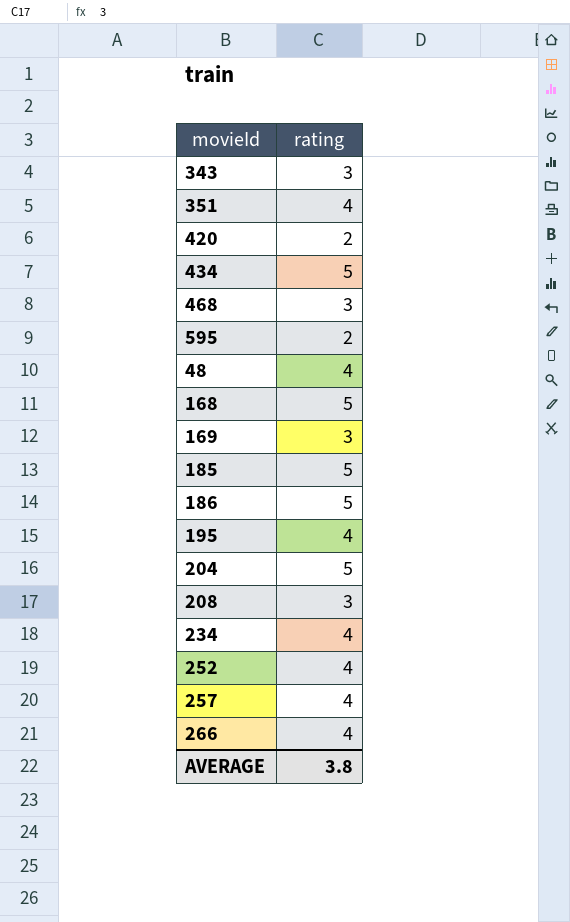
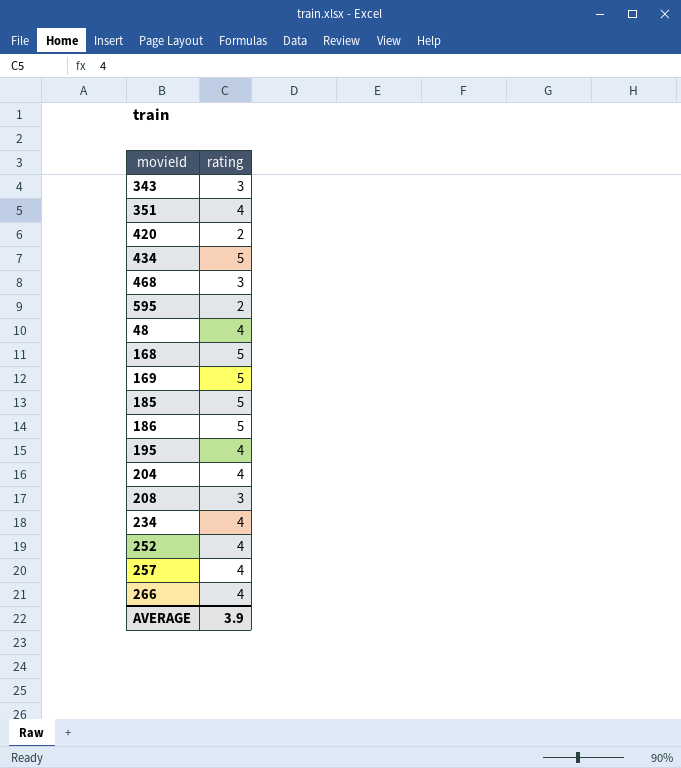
169 | rating: 3 -> 5
204 | rating: 5 -> 4
AVERAGE | rating: 3.8 -> 3.9

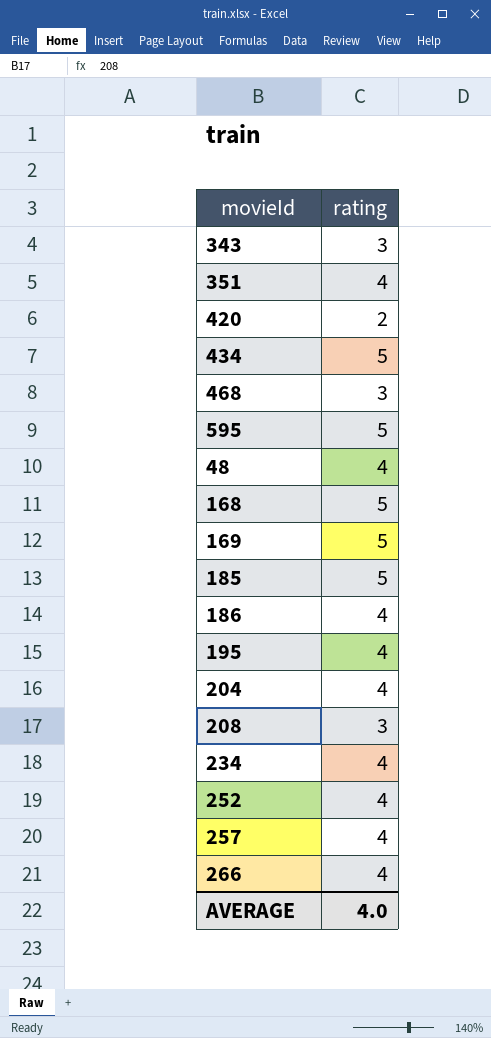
595 | rating: 2 -> 5
186 | rating: 5 -> 4
AVERAGE | rating: 3.9 -> 4.0

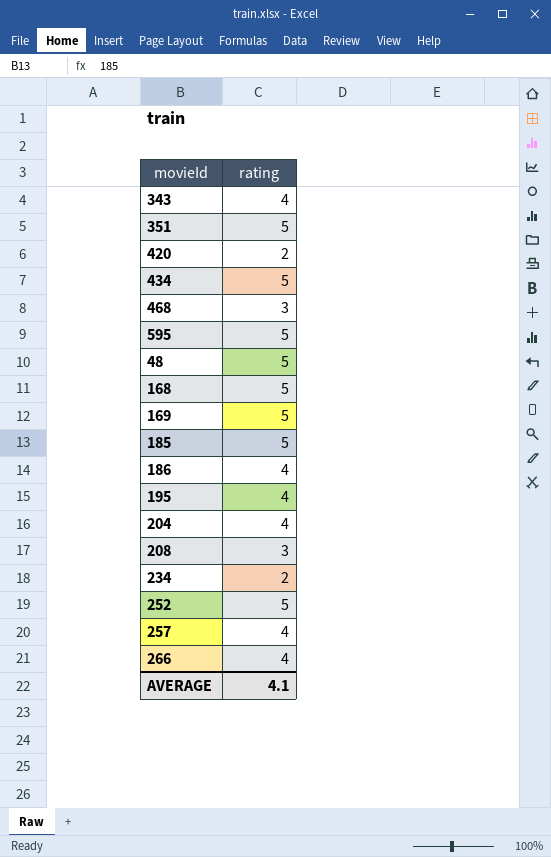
343 | rating: 3 -> 4
351 | rating: 4 -> 5
48 | rating: 4 -> 5
234 | rating: 4 -> 2
252 | rating: 4 -> 5
AVERAGE | rating: 4.0 -> 4.1

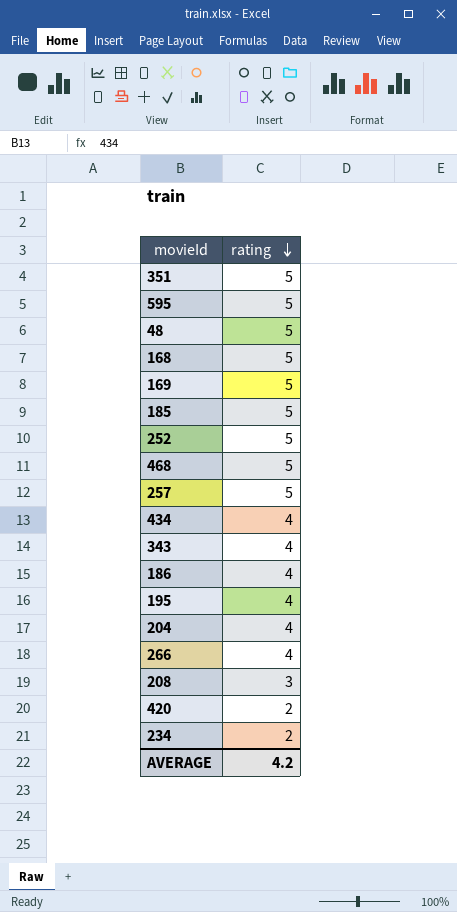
row order: none -> rating descending
468 | rating: 3 -> 5
257 | rating: 4 -> 5
434 | rating: 5 -> 4
AVERAGE | rating: 4.1 -> 4.2

